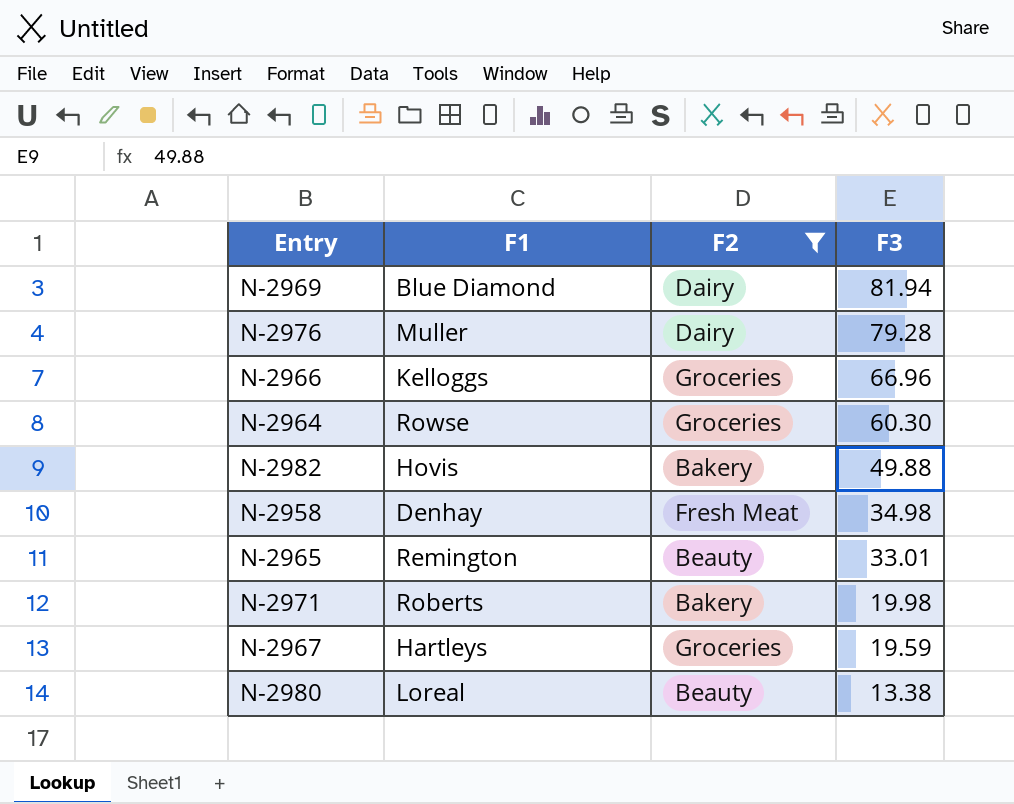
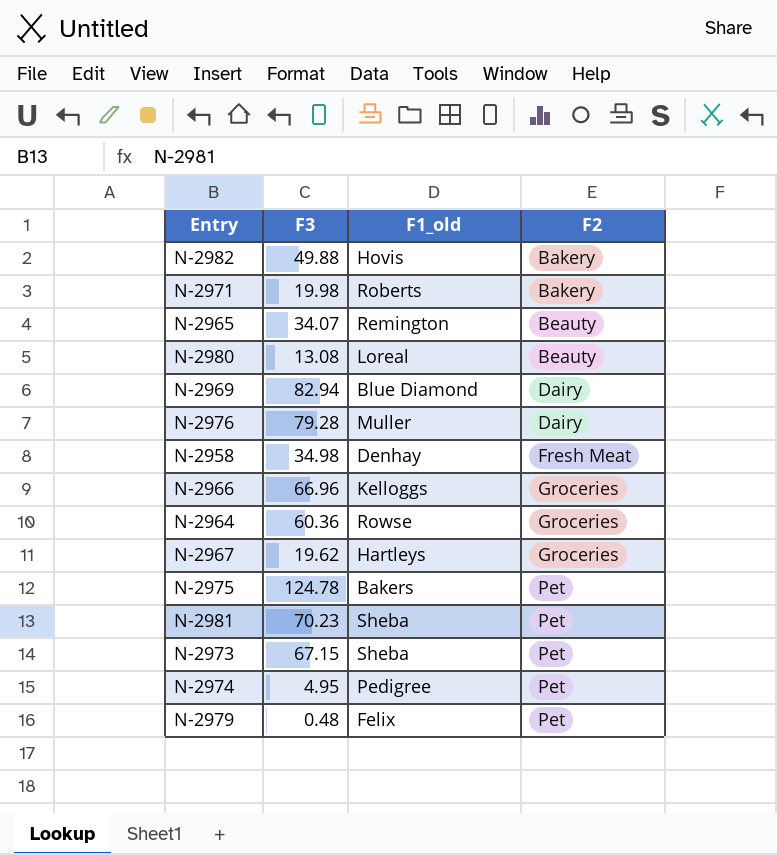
filter: F2 != Pet -> none
row order: F3 descending -> F2 ascending
column F3 | position: 4 -> 2
column name: F1 -> F1_old
N-2965 | F3: 33.01 -> 34.07
N-2980 | F3: 13.38 -> 13.08
N-2969 | F3: 81.94 -> 82.94
N-2964 | F3: 60.30 -> 60.36
N-2967 | F3: 19.59 -> 19.62

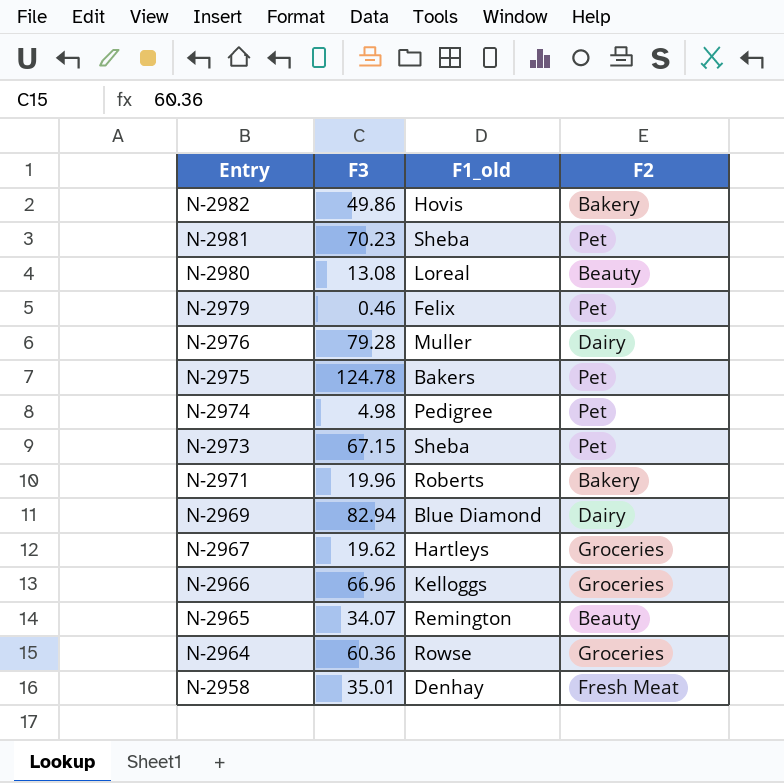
row order: F2 ascending -> Entry descending
N-2982 | F3: 49.88 -> 49.86
N-2979 | F3: 0.48 -> 0.46
N-2974 | F3: 4.95 -> 4.98
N-2971 | F3: 19.98 -> 19.96
N-2958 | F3: 34.98 -> 35.01

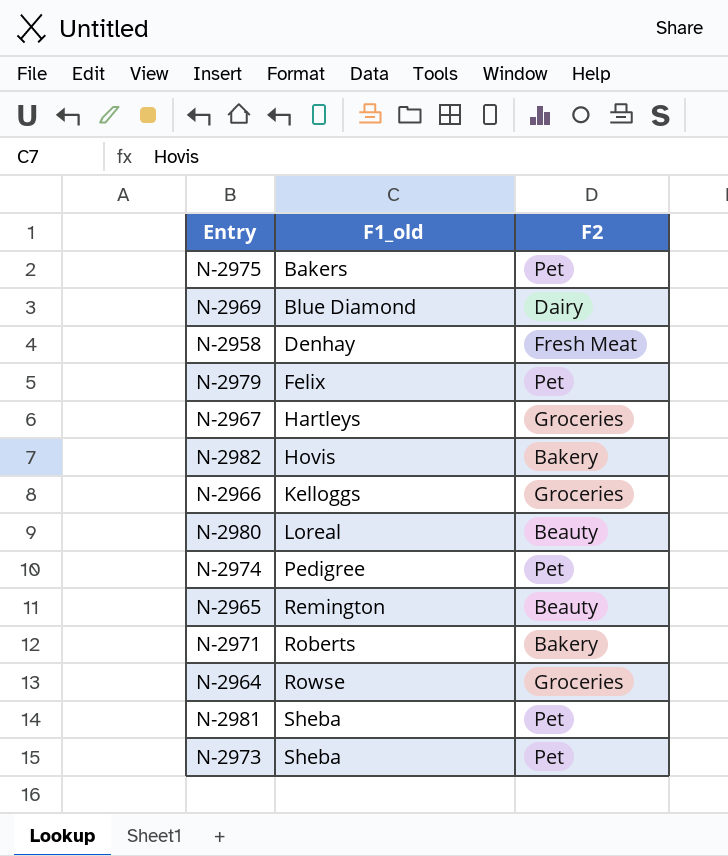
row order: Entry descending -> F1_old ascending
column F3 | position: 2 -> none
row N-2976: 79.28 | Muller | Dairy -> none

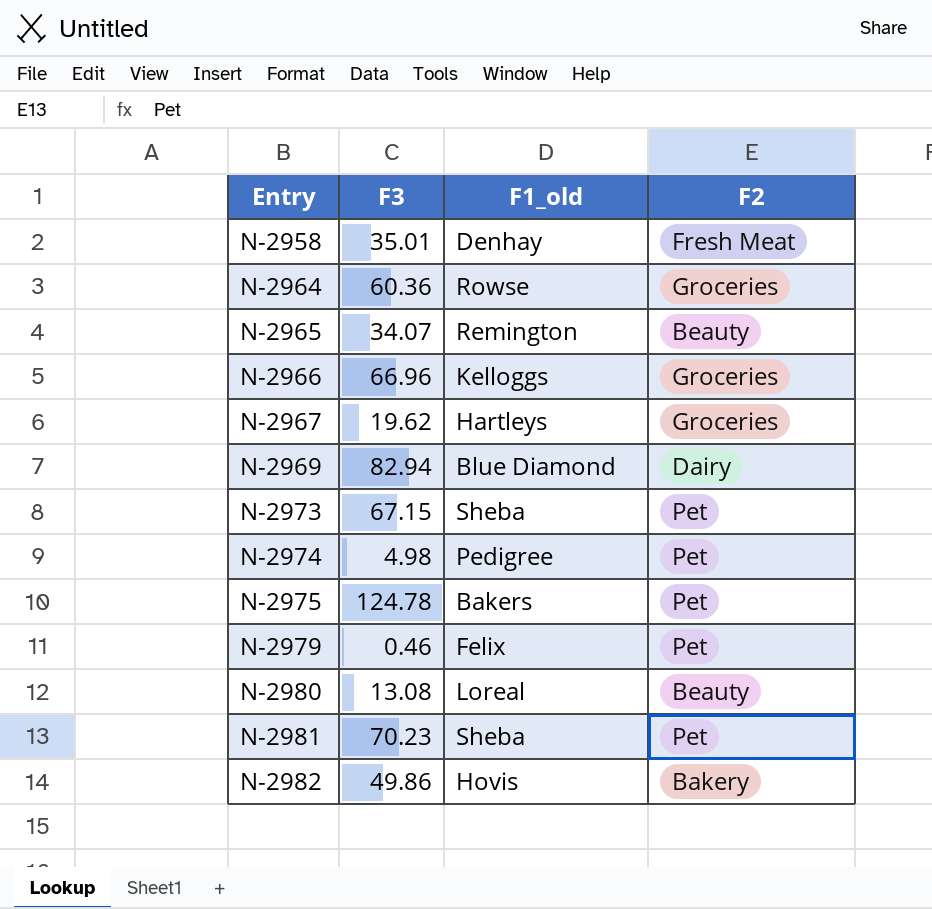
row order: F1_old ascending -> Entry ascending
column F3 | position: none -> 2
row N-2971: Roberts | Bakery -> none

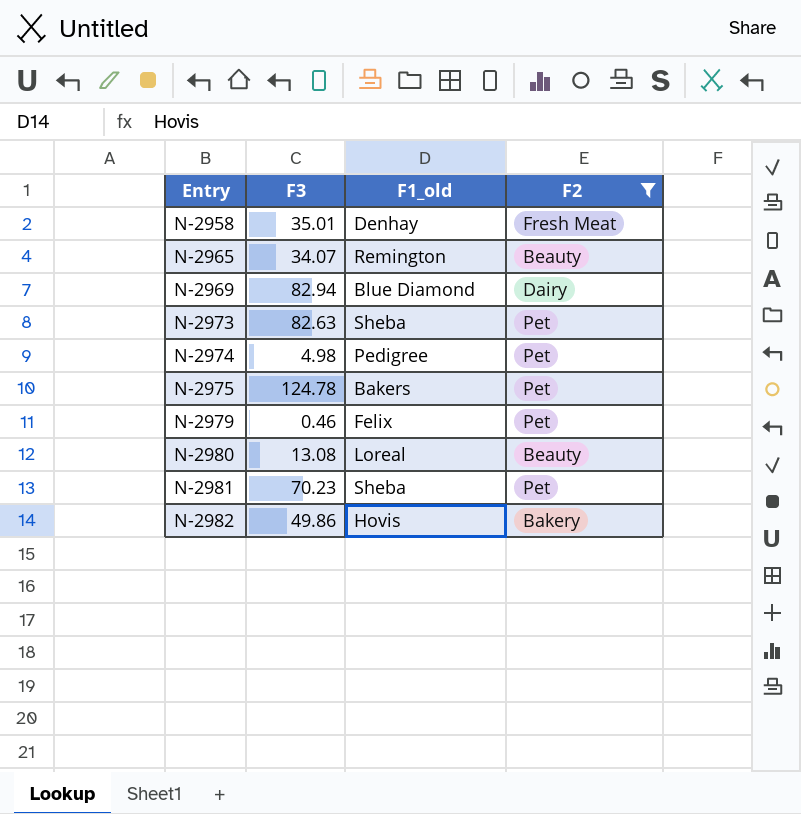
filter: none -> F2 != Groceries
N-2973 | F3: 67.15 -> 82.63

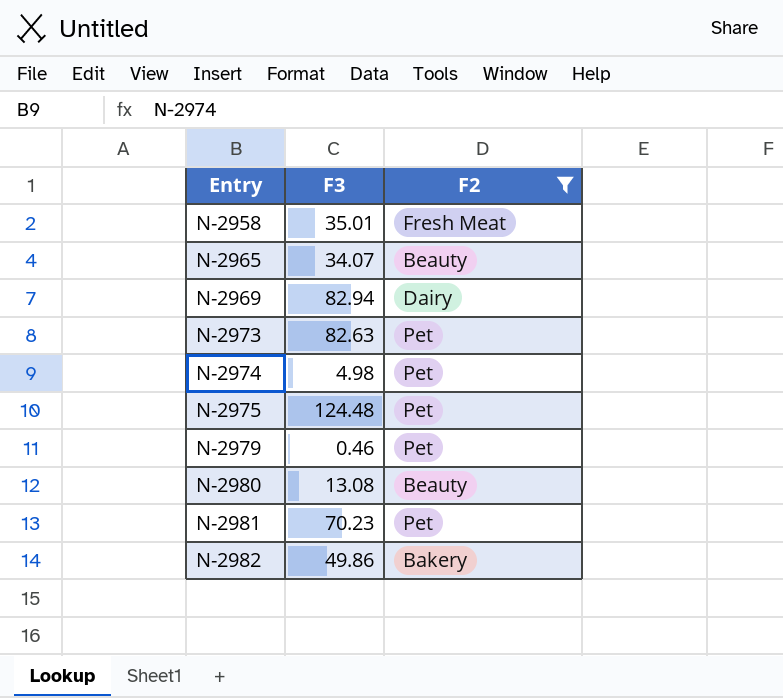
column F1_old | position: 3 -> none
N-2975 | F3: 124.78 -> 124.48

